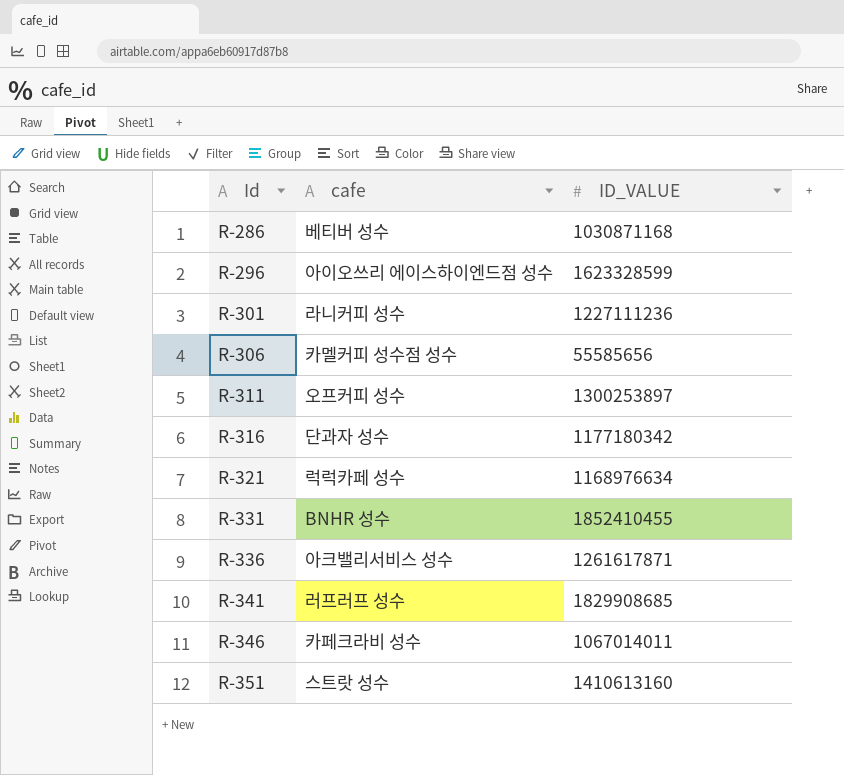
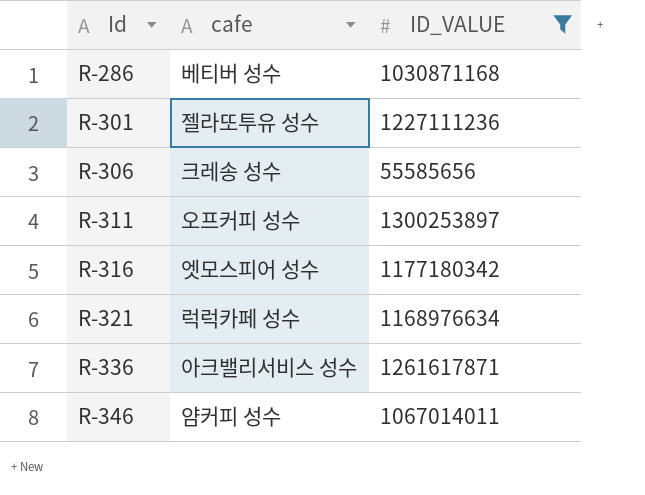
filter: none -> ID_VALUE <= 1300253897
R-301 | cafe: 라니커피 성수 -> 젤라또투유 성수
R-306 | cafe: 카멜커피 성수점 성수 -> 크레송 성수
R-316 | cafe: 단과자 성수 -> 엣모스피어 성수
R-346 | cafe: 카페크라비 성수 -> 얌커피 성수

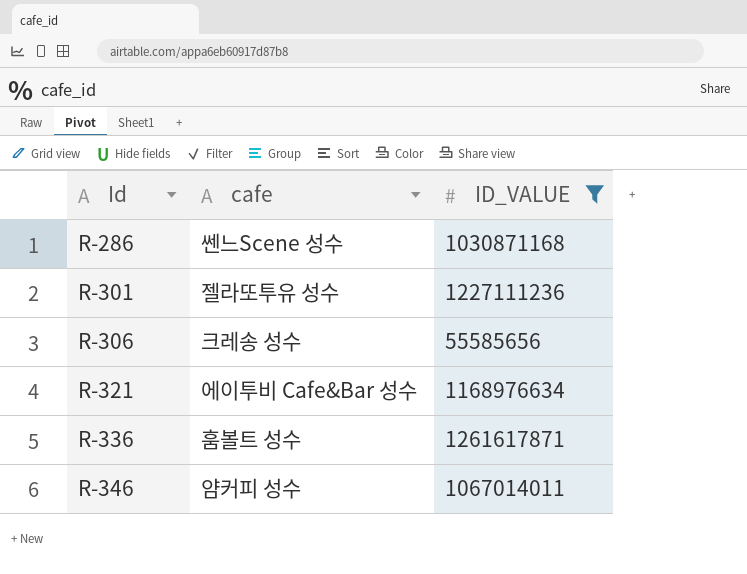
row R-311: 오프커피 성수 | 1300253897 -> none
row R-316: 엣모스피어 성수 | 1177180342 -> none
R-286 | cafe: 베티버 성수 -> 쎈느Scene 성수
R-321 | cafe: 럭럭카페 성수 -> 에이투비 Cafe&Bar 성수
R-336 | cafe: 아크밸리서비스 성수 -> 훔볼트 성수

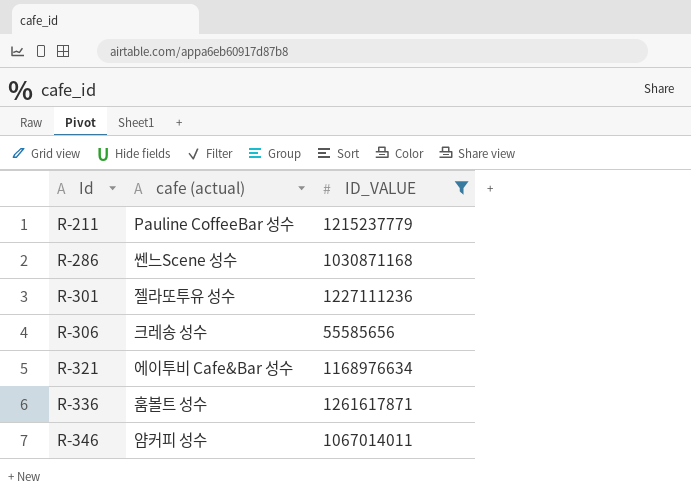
column name: cafe -> cafe (actual)
row R-211: none -> Pauline CoffeeBar 성수 | 1215237779

